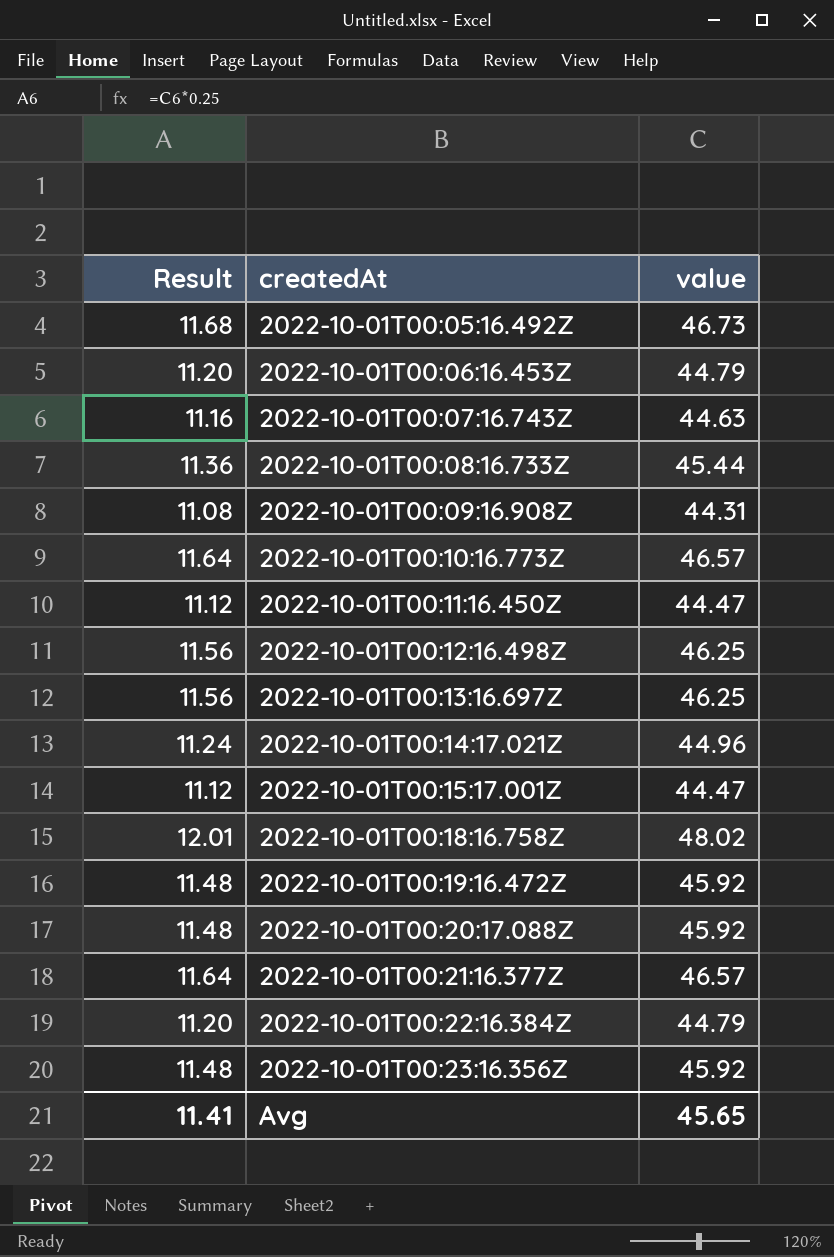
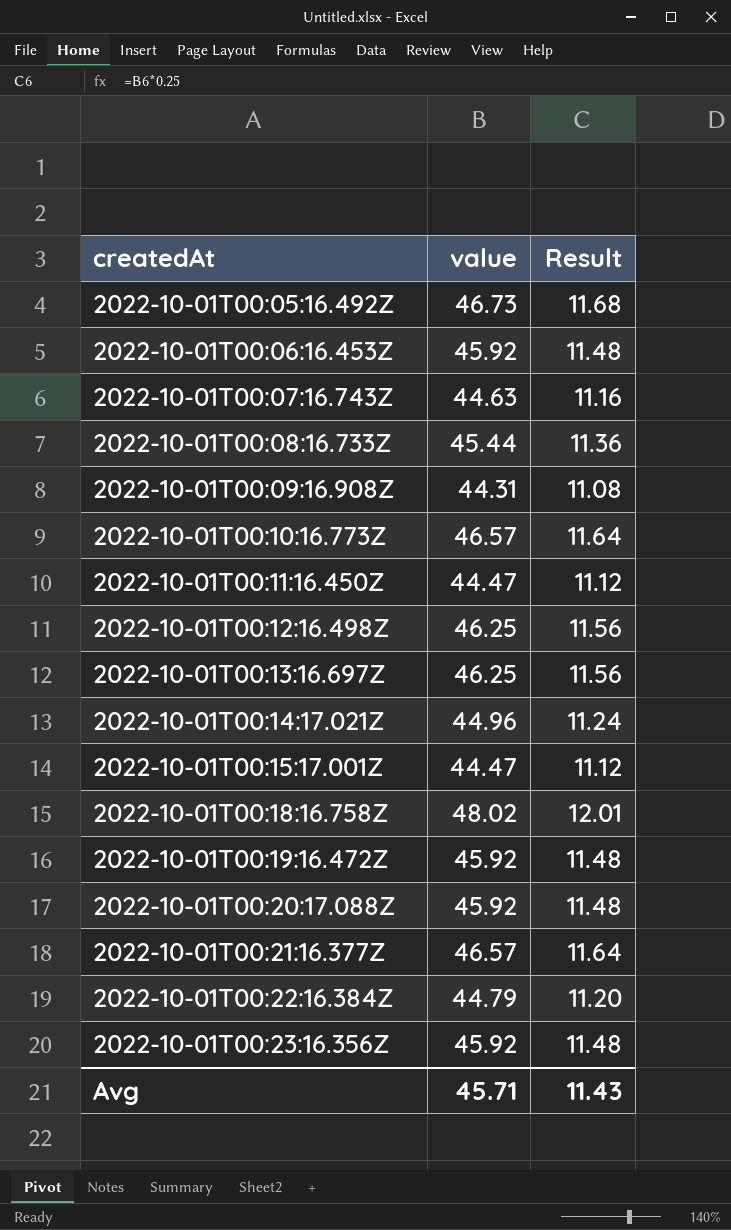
column Result | position: 1 -> 3
2022-10-01T00:06:16.453Z | value: 44.79 -> 45.92
2022-10-01T00:06:16.453Z | Result: 11.20 -> 11.48
Avg | value: 45.65 -> 45.71
Avg | Result: 11.41 -> 11.43

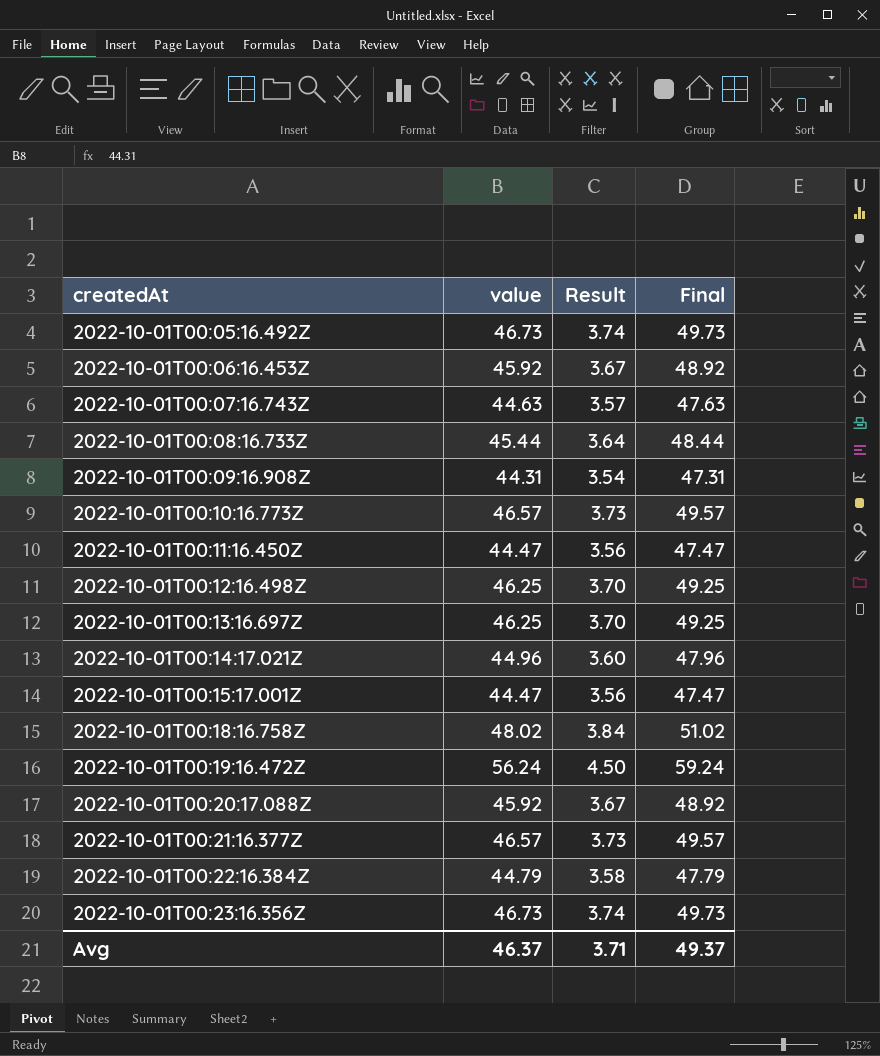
column Result | formula: [value] * 0.25 -> [value] * 0.08
column Final | formula: none -> [value] + 3
2022-10-01T00:19:16.472Z | value: 45.92 -> 56.24
2022-10-01T00:23:16.356Z | value: 45.92 -> 46.73
Avg | value: 45.71 -> 46.37
Avg | Result: 11.43 -> 3.71

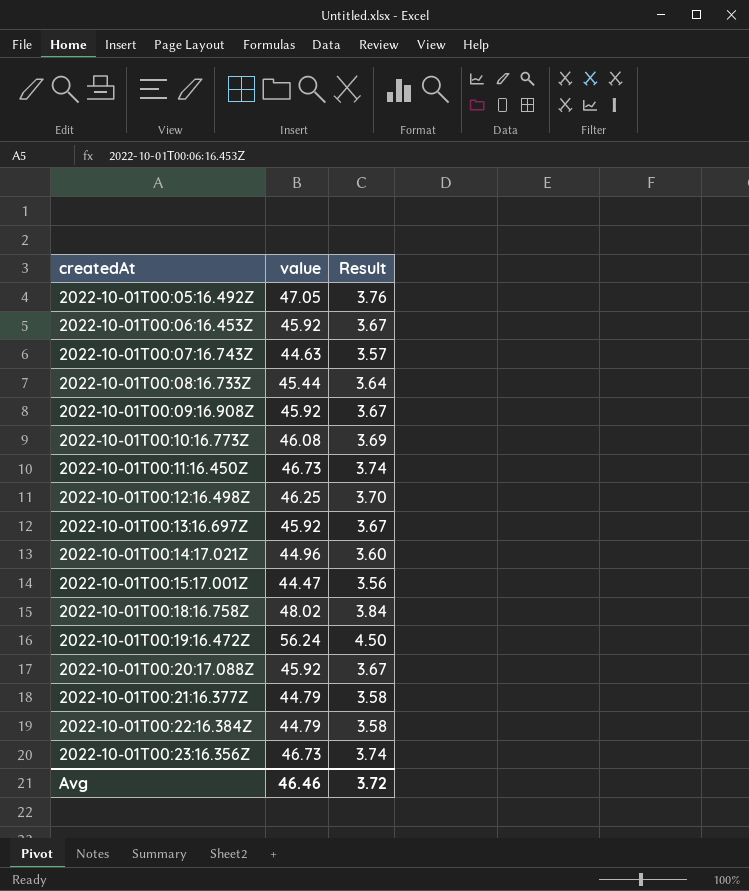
column Final | formula: [value] + 3 -> none
2022-10-01T00:05:16.492Z | value: 46.73 -> 47.05
2022-10-01T00:05:16.492Z | Result: 3.74 -> 3.76
2022-10-01T00:09:16.908Z | value: 44.31 -> 45.92
2022-10-01T00:09:16.908Z | Result: 3.54 -> 3.67
2022-10-01T00:10:16.773Z | value: 46.57 -> 46.08
2022-10-01T00:10:16.773Z | Result: 3.73 -> 3.69
2022-10-01T00:11:16.450Z | value: 44.47 -> 46.73
2022-10-01T00:11:16.450Z | Result: 3.56 -> 3.74
2022-10-01T00:13:16.697Z | value: 46.25 -> 45.92
2022-10-01T00:13:16.697Z | Result: 3.70 -> 3.67
2022-10-01T00:21:16.377Z | value: 46.57 -> 44.79
2022-10-01T00:21:16.377Z | Result: 3.73 -> 3.58
Avg | value: 46.37 -> 46.46
Avg | Result: 3.71 -> 3.72

